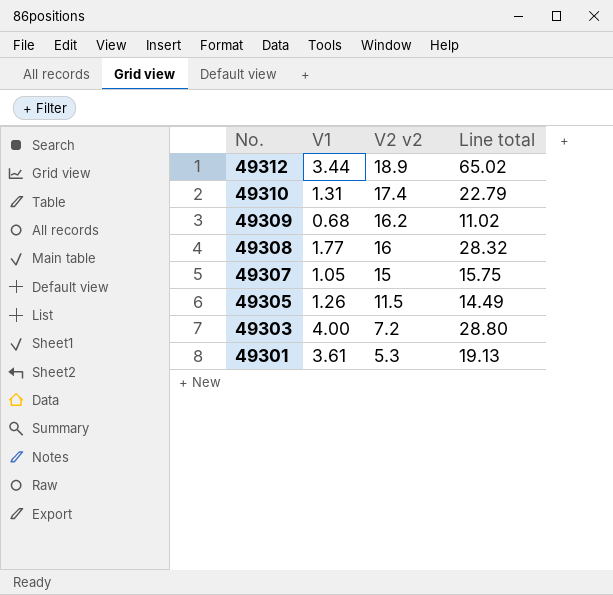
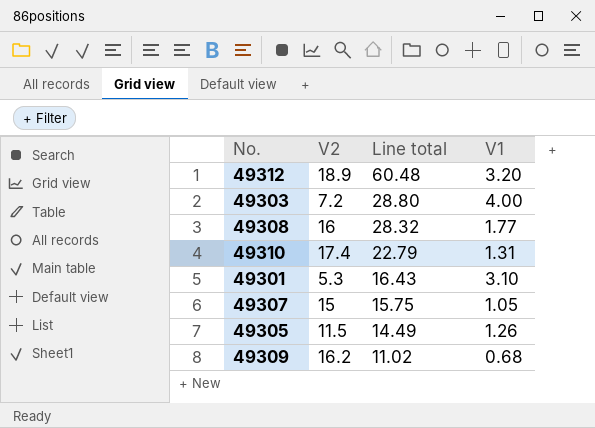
row order: No. descending -> Line total descending
column name: V2 v2 -> V2
column V1 | position: 2 -> 4
49312 | Line total: 65.02 -> 60.48
49312 | V1: 3.44 -> 3.20
49301 | Line total: 19.13 -> 16.43
49301 | V1: 3.61 -> 3.10

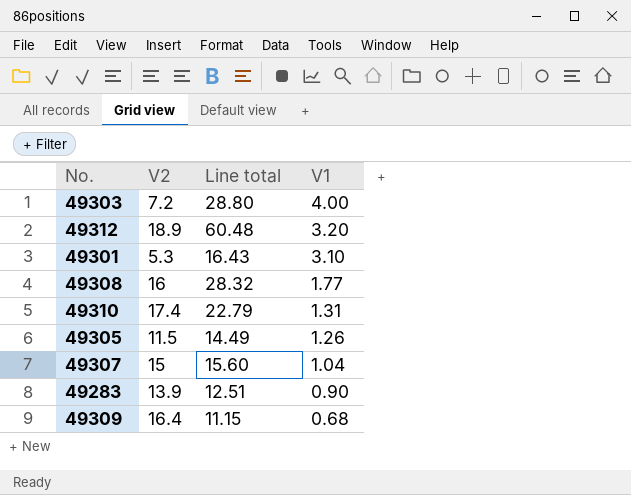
row order: Line total descending -> V1 descending
49307 | Line total: 15.75 -> 15.60
49307 | V1: 1.05 -> 1.04
row 49283: none -> 13.9 | 12.51 | 0.90
49309 | V2: 16.2 -> 16.4
49309 | Line total: 11.02 -> 11.15

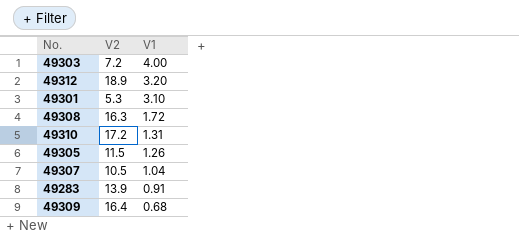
column Line total | formula: [V2] * [V1] -> none
49308 | V2: 16 -> 16.3
49308 | V1: 1.77 -> 1.72
49310 | V2: 17.4 -> 17.2
49307 | V2: 15 -> 10.5
49283 | V1: 0.90 -> 0.91

